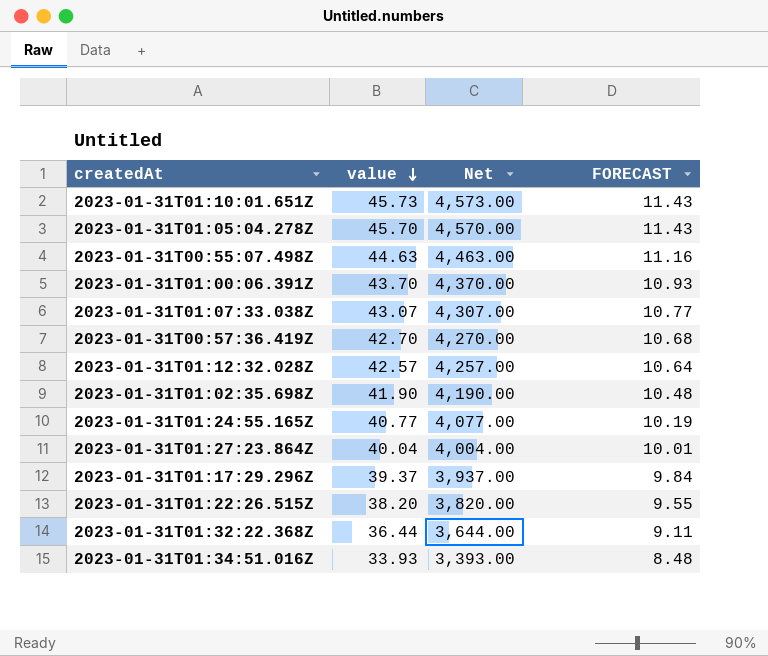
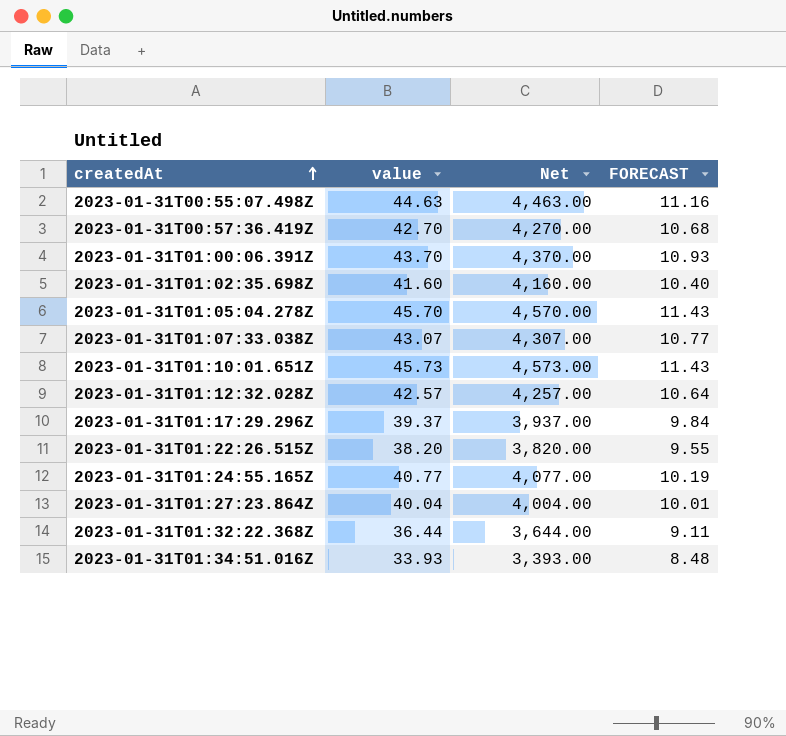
row order: value descending -> createdAt ascending
2023-01-31T01:02:35.698Z | value: 41.90 -> 41.60
2023-01-31T01:02:35.698Z | Net: 4,190.00 -> 4,160.00
2023-01-31T01:02:35.698Z | FORECAST: 10.48 -> 10.40

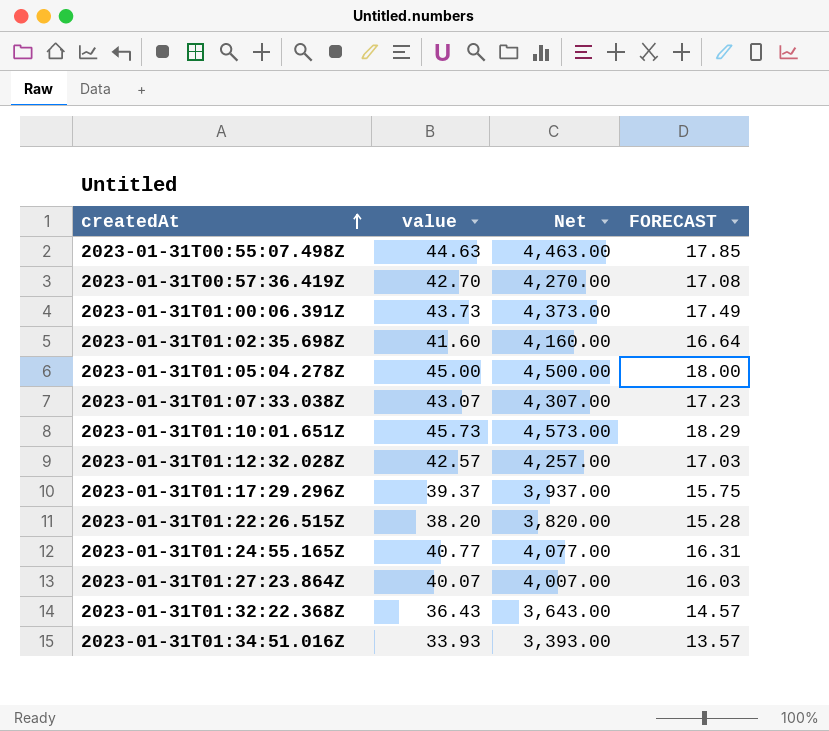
column FORECAST | formula: [value] * 0.25 -> [value] * 0.4
2023-01-31T01:00:06.391Z | value: 43.70 -> 43.73
2023-01-31T01:00:06.391Z | Net: 4,370.00 -> 4,373.00
2023-01-31T01:05:04.278Z | value: 45.70 -> 45.00
2023-01-31T01:05:04.278Z | Net: 4,570.00 -> 4,500.00
2023-01-31T01:27:23.864Z | value: 40.04 -> 40.07
2023-01-31T01:27:23.864Z | Net: 4,004.00 -> 4,007.00
2023-01-31T01:32:22.368Z | value: 36.44 -> 36.43
2023-01-31T01:32:22.368Z | Net: 3,644.00 -> 3,643.00

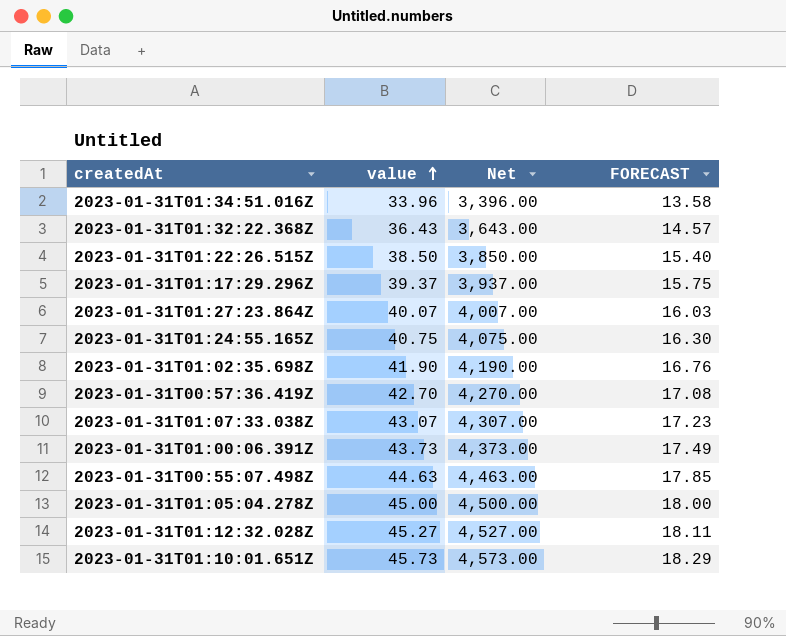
row order: createdAt ascending -> value ascending
2023-01-31T01:34:51.016Z | value: 33.93 -> 33.96
2023-01-31T01:34:51.016Z | Net: 3,393.00 -> 3,396.00
2023-01-31T01:34:51.016Z | FORECAST: 13.57 -> 13.58
2023-01-31T01:22:26.515Z | value: 38.20 -> 38.50
2023-01-31T01:22:26.515Z | Net: 3,820.00 -> 3,850.00
2023-01-31T01:22:26.515Z | FORECAST: 15.28 -> 15.40
2023-01-31T01:24:55.165Z | value: 40.77 -> 40.75
2023-01-31T01:24:55.165Z | Net: 4,077.00 -> 4,075.00
2023-01-31T01:24:55.165Z | FORECAST: 16.31 -> 16.30
2023-01-31T01:02:35.698Z | value: 41.60 -> 41.90
2023-01-31T01:02:35.698Z | Net: 4,160.00 -> 4,190.00
2023-01-31T01:02:35.698Z | FORECAST: 16.64 -> 16.76
2023-01-31T01:12:32.028Z | value: 42.57 -> 45.27
2023-01-31T01:12:32.028Z | Net: 4,257.00 -> 4,527.00
2023-01-31T01:12:32.028Z | FORECAST: 17.03 -> 18.11

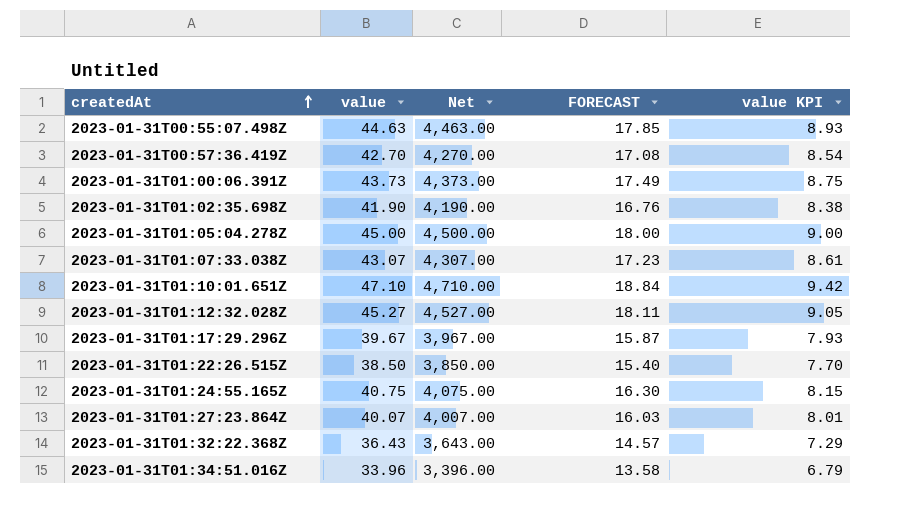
row order: value ascending -> createdAt ascending
column value KPI | formula: none -> [value] * 0.2
2023-01-31T01:10:01.651Z | value: 45.73 -> 47.10
2023-01-31T01:10:01.651Z | Net: 4,573.00 -> 4,710.00
2023-01-31T01:10:01.651Z | FORECAST: 18.29 -> 18.84
2023-01-31T01:17:29.296Z | value: 39.37 -> 39.67
2023-01-31T01:17:29.296Z | Net: 3,937.00 -> 3,967.00
2023-01-31T01:17:29.296Z | FORECAST: 15.75 -> 15.87

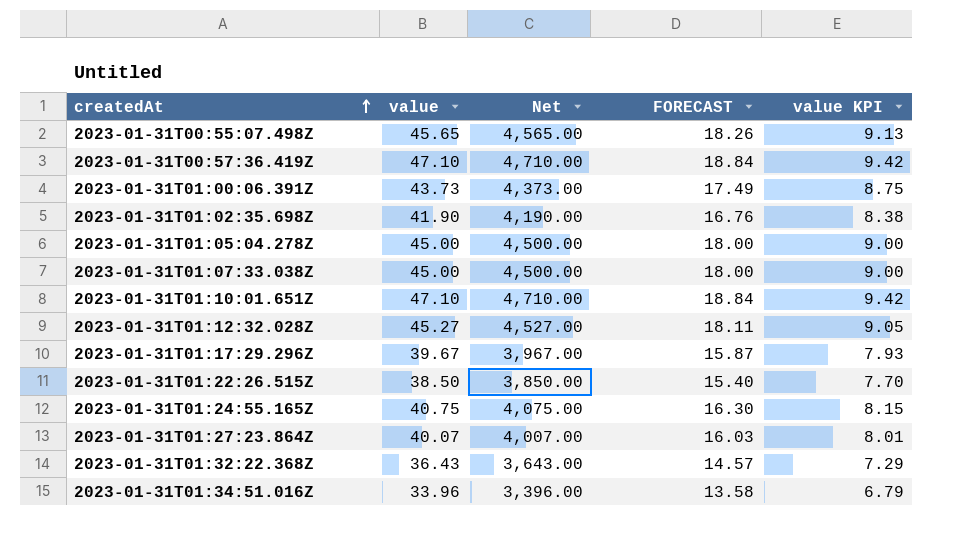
2023-01-31T00:55:07.498Z | value: 44.63 -> 45.65
2023-01-31T00:55:07.498Z | Net: 4,463.00 -> 4,565.00
2023-01-31T00:55:07.498Z | FORECAST: 17.85 -> 18.26
2023-01-31T00:55:07.498Z | value KPI: 8.93 -> 9.13
2023-01-31T00:57:36.419Z | value: 42.70 -> 47.10
2023-01-31T00:57:36.419Z | Net: 4,270.00 -> 4,710.00
2023-01-31T00:57:36.419Z | FORECAST: 17.08 -> 18.84
2023-01-31T00:57:36.419Z | value KPI: 8.54 -> 9.42
2023-01-31T01:07:33.038Z | value: 43.07 -> 45.00
2023-01-31T01:07:33.038Z | Net: 4,307.00 -> 4,500.00
2023-01-31T01:07:33.038Z | FORECAST: 17.23 -> 18.00
2023-01-31T01:07:33.038Z | value KPI: 8.61 -> 9.00

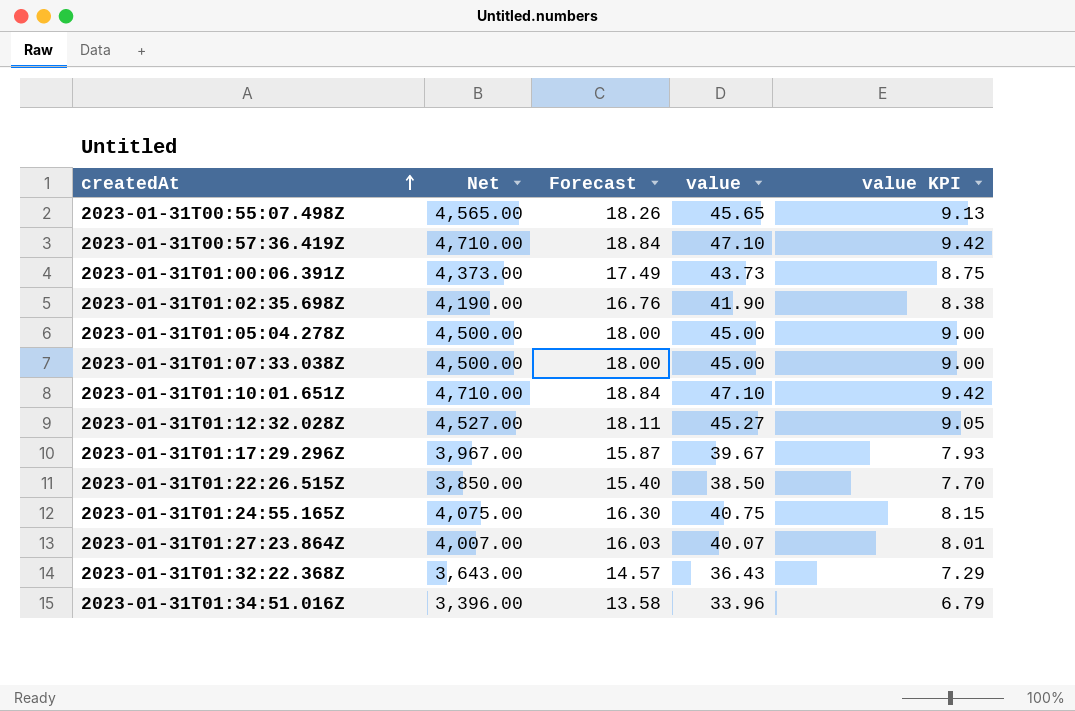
column name: FORECAST -> Forecast
column value | position: 2 -> 4

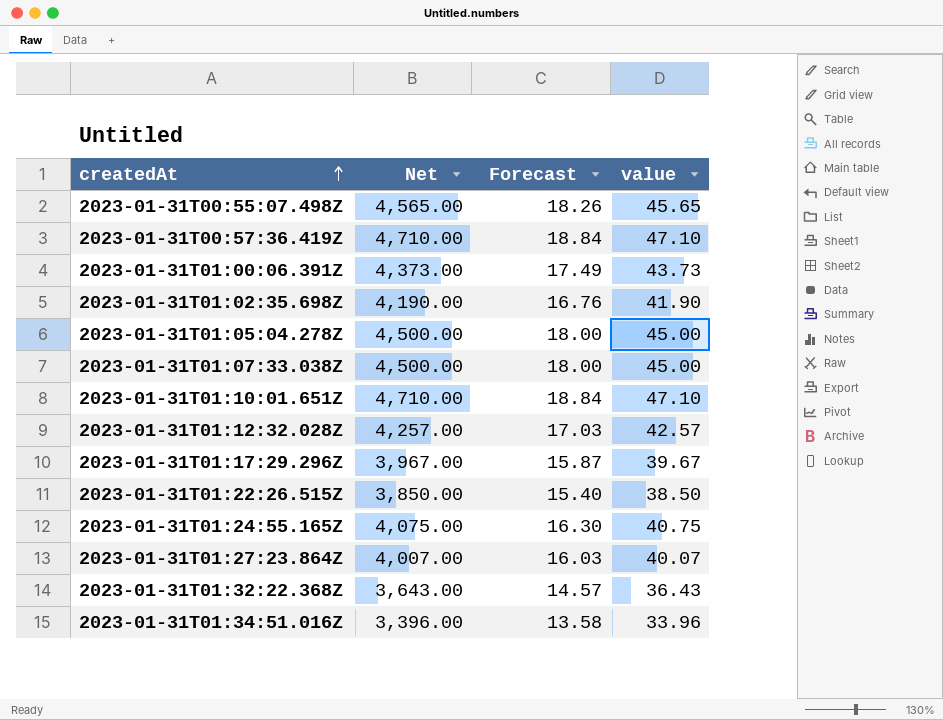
column value KPI | formula: [value] * 0.2 -> none
2023-01-31T01:12:32.028Z | Net: 4,527.00 -> 4,257.00
2023-01-31T01:12:32.028Z | Forecast: 18.11 -> 17.03
2023-01-31T01:12:32.028Z | value: 45.27 -> 42.57

